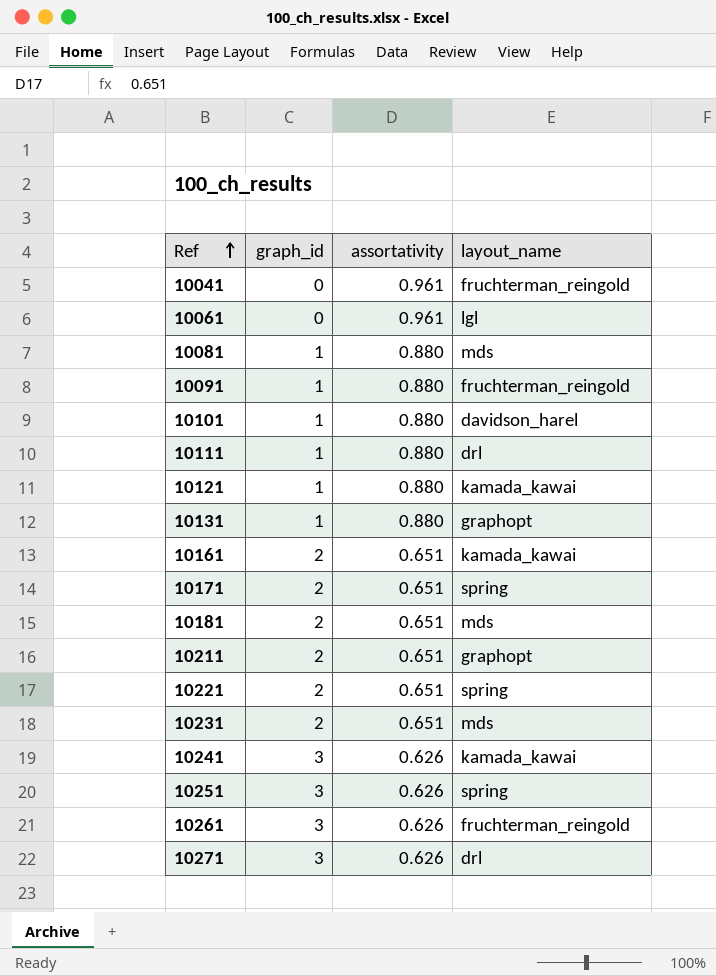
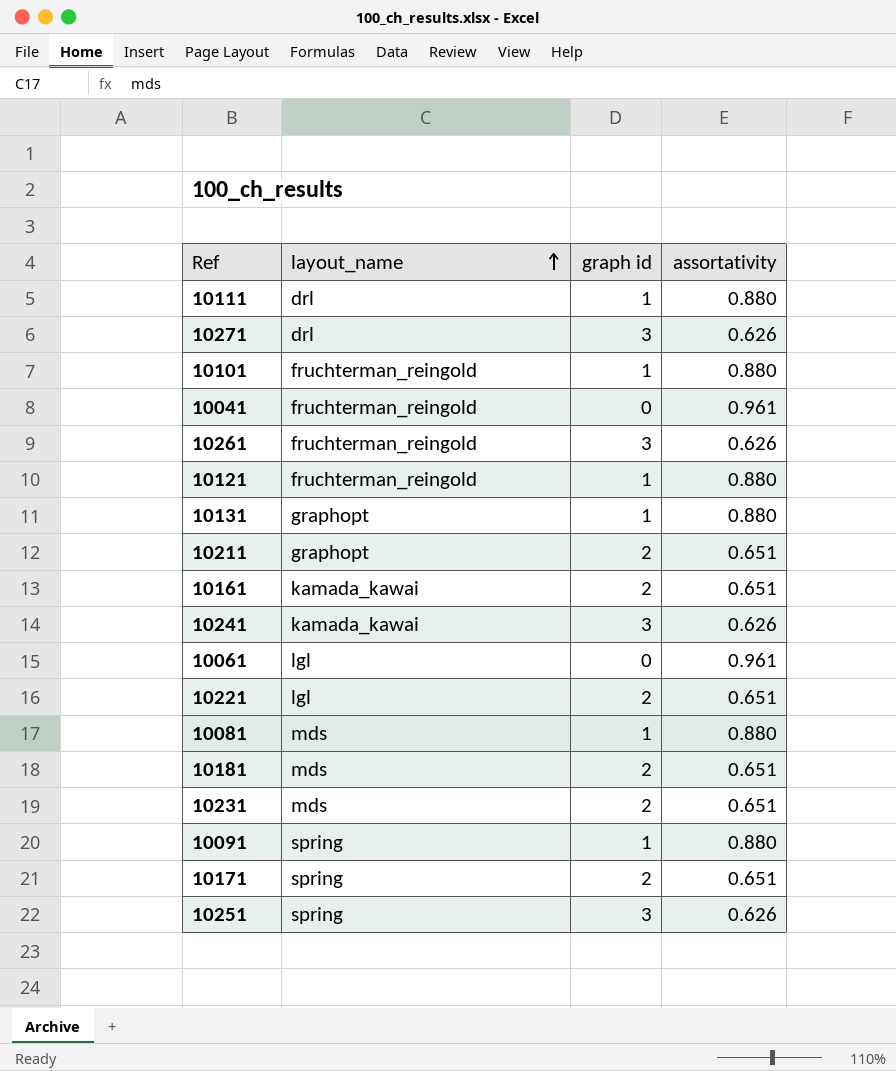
row order: Ref ascending -> layout_name ascending
column layout_name | position: 4 -> 2
column name: graph_id -> graph id
10101 | layout_name: davidson_harel -> fruchterman_reingold
10121 | layout_name: kamada_kawai -> fruchterman_reingold
10221 | layout_name: spring -> lgl
10091 | layout_name: fruchterman_reingold -> spring

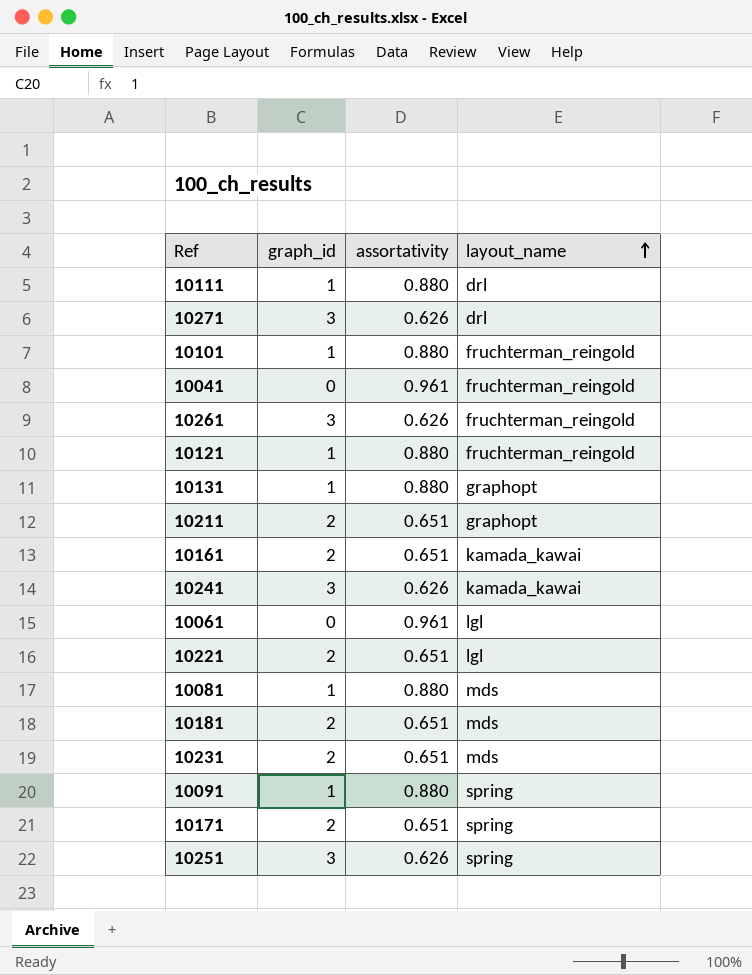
column name: graph id -> graph_id
column layout_name | position: 2 -> 4

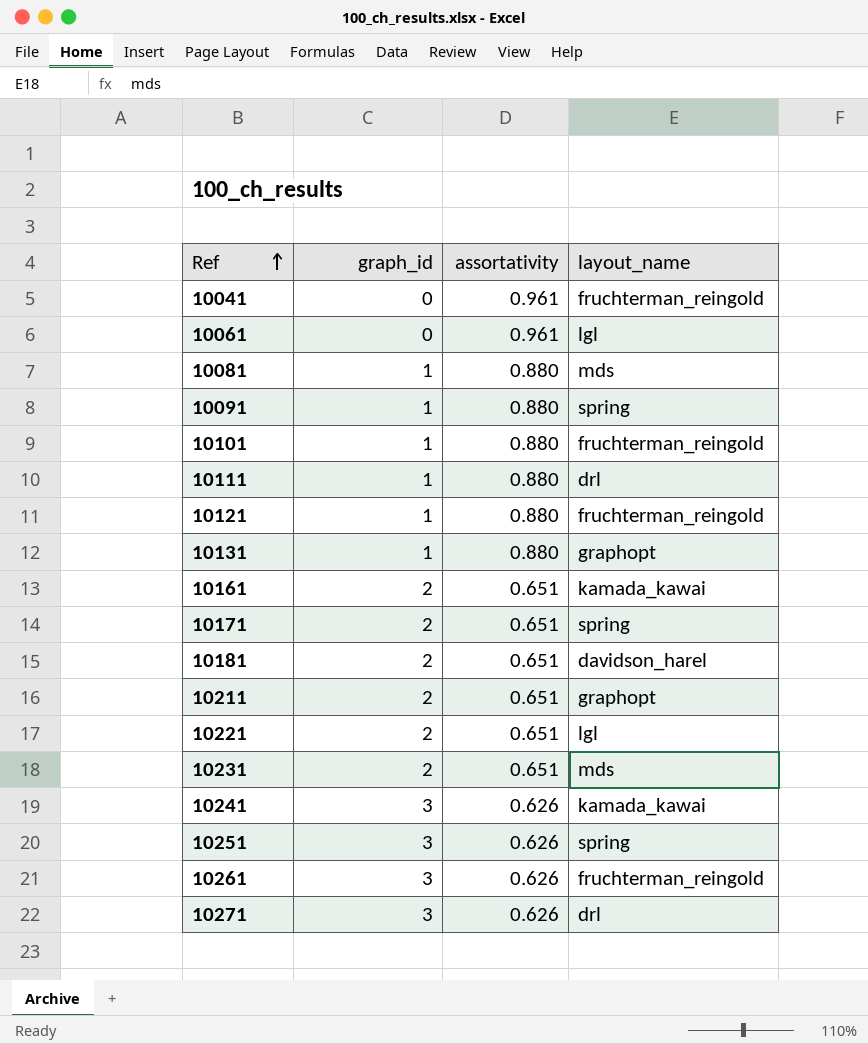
row order: layout_name ascending -> Ref ascending
10181 | layout_name: mds -> davidson_harel

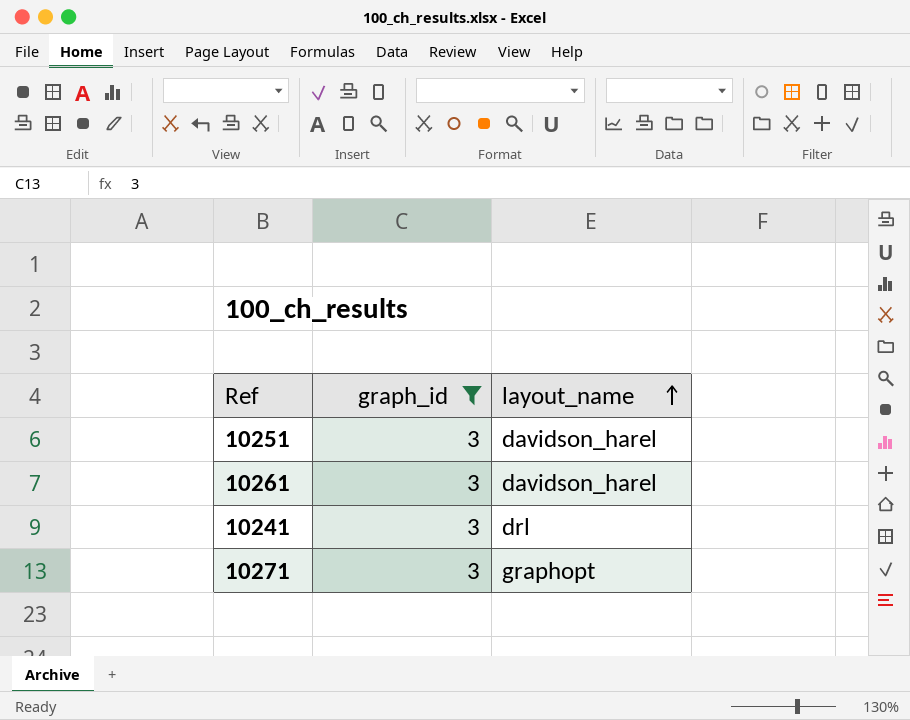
filter: none -> graph_id = 3
row order: Ref ascending -> layout_name ascending
column assortativity | position: 3 -> none
10251 | layout_name: spring -> davidson_harel
10261 | layout_name: fruchterman_reingold -> davidson_harel
10241 | layout_name: kamada_kawai -> drl
10271 | layout_name: drl -> graphopt

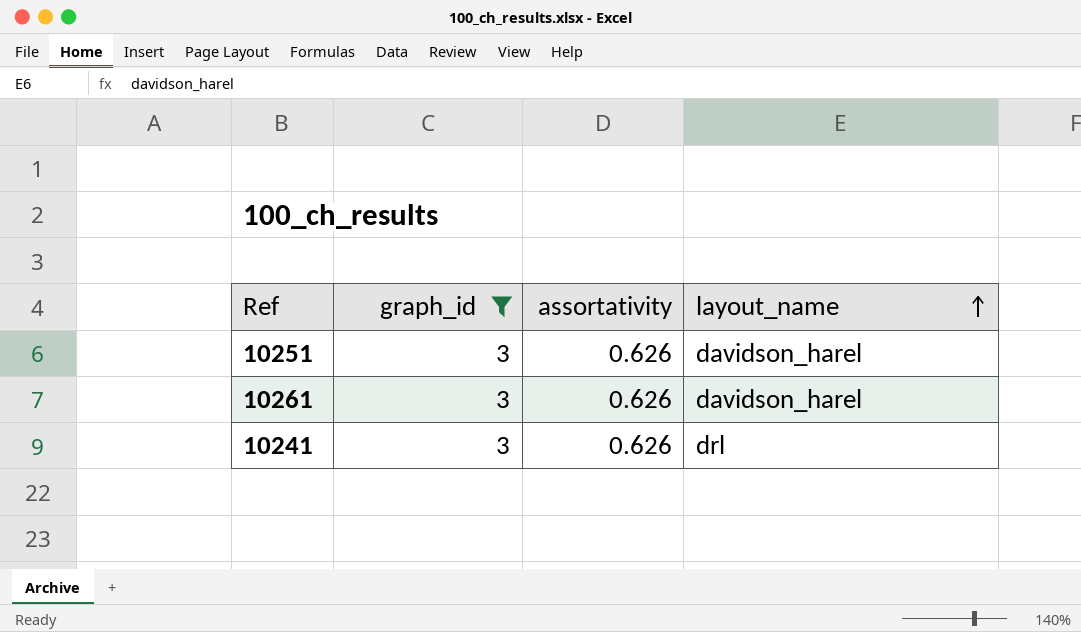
column assortativity | position: none -> 3
row 10271: 3 | graphopt -> none

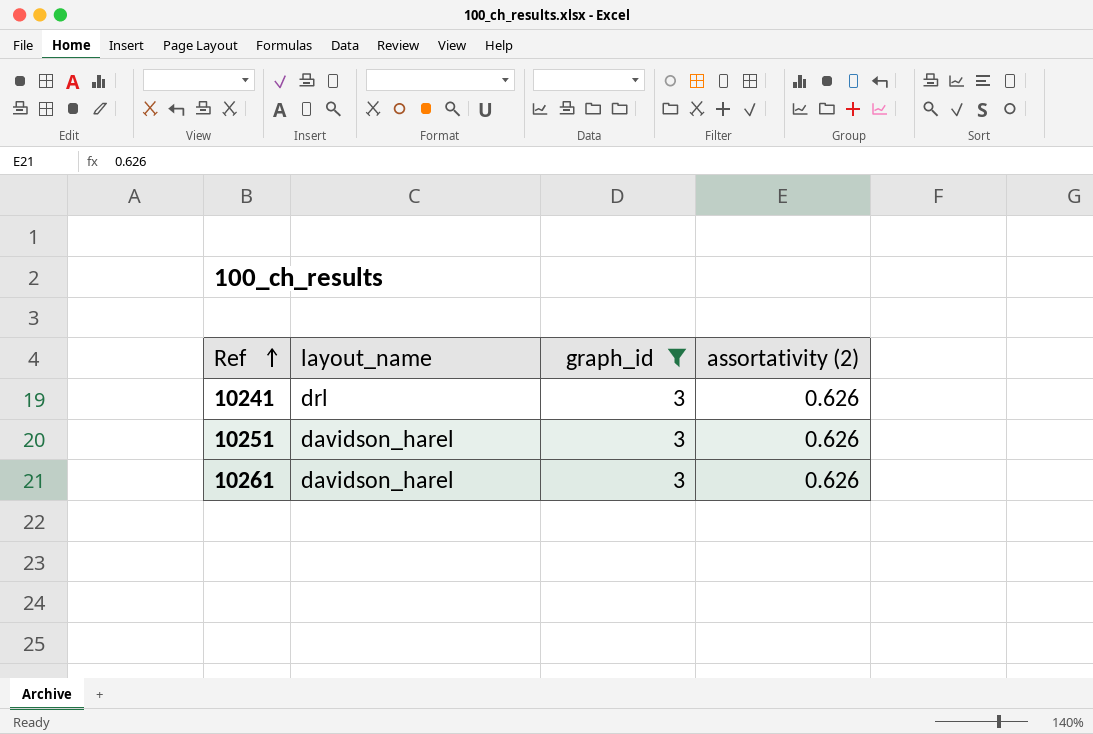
row order: layout_name ascending -> Ref ascending
column layout_name | position: 4 -> 2
column name: assortativity -> assortativity (2)

